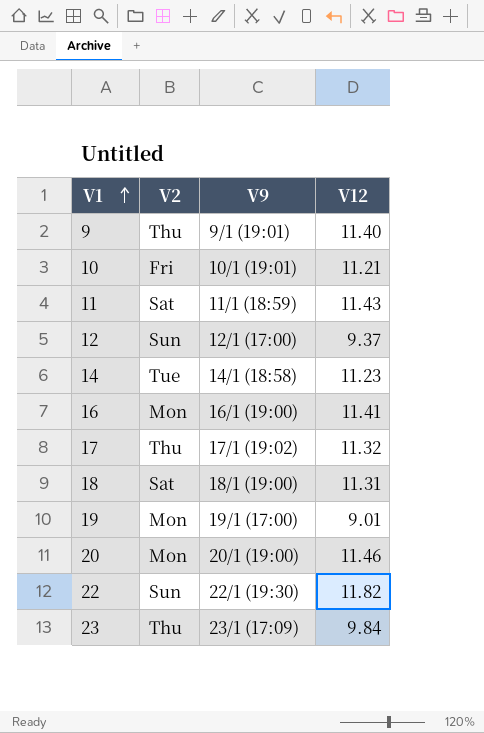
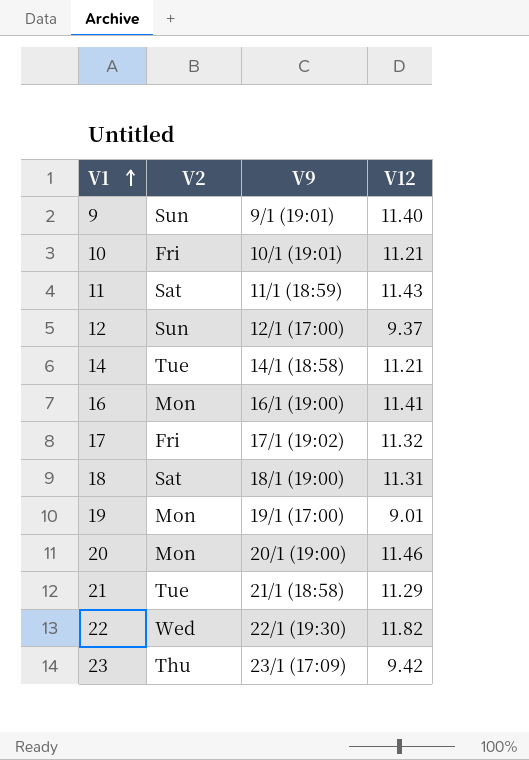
9 | V2: Thu -> Sun
14 | V12: 11.23 -> 11.21
17 | V2: Thu -> Fri
row 21: none -> Tue | 21/1 (18:58) | 11.29
22 | V2: Sun -> Wed
23 | V12: 9.84 -> 9.42

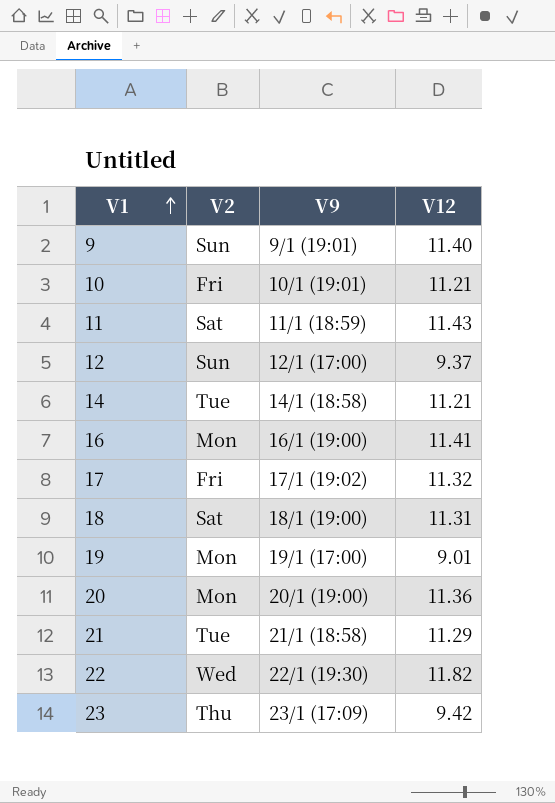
20 | V12: 11.46 -> 11.36

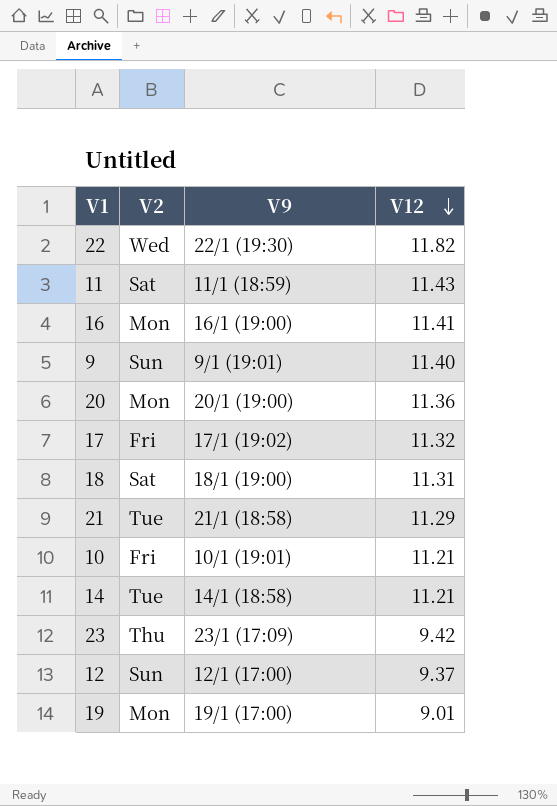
row order: V1 ascending -> V12 descending

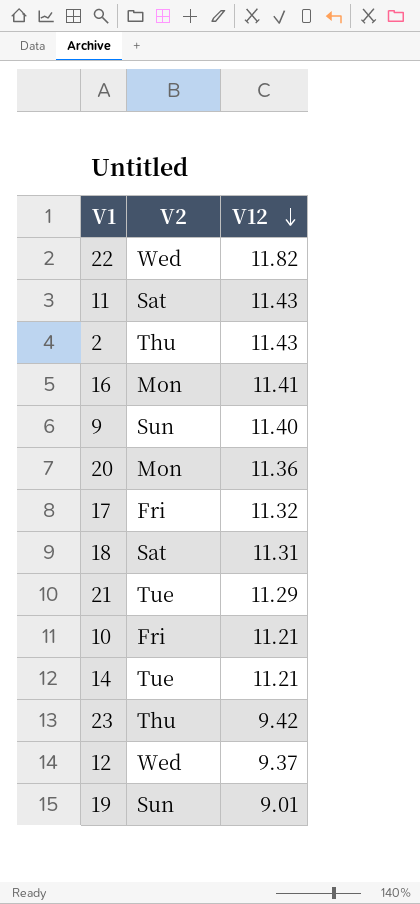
column V9 | position: 3 -> none
row 2: none -> Thu | 11.43
12 | V2: Sun -> Wed
19 | V2: Mon -> Sun

